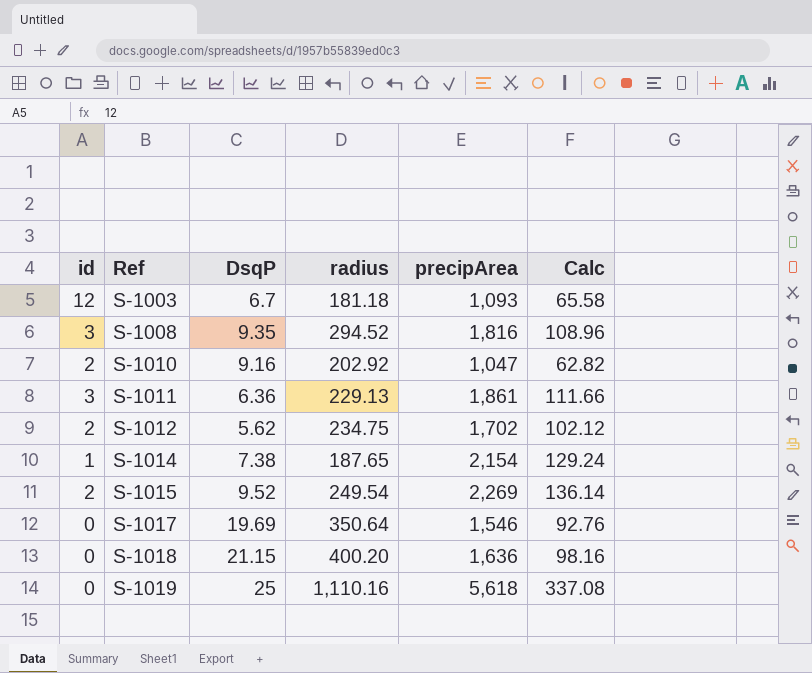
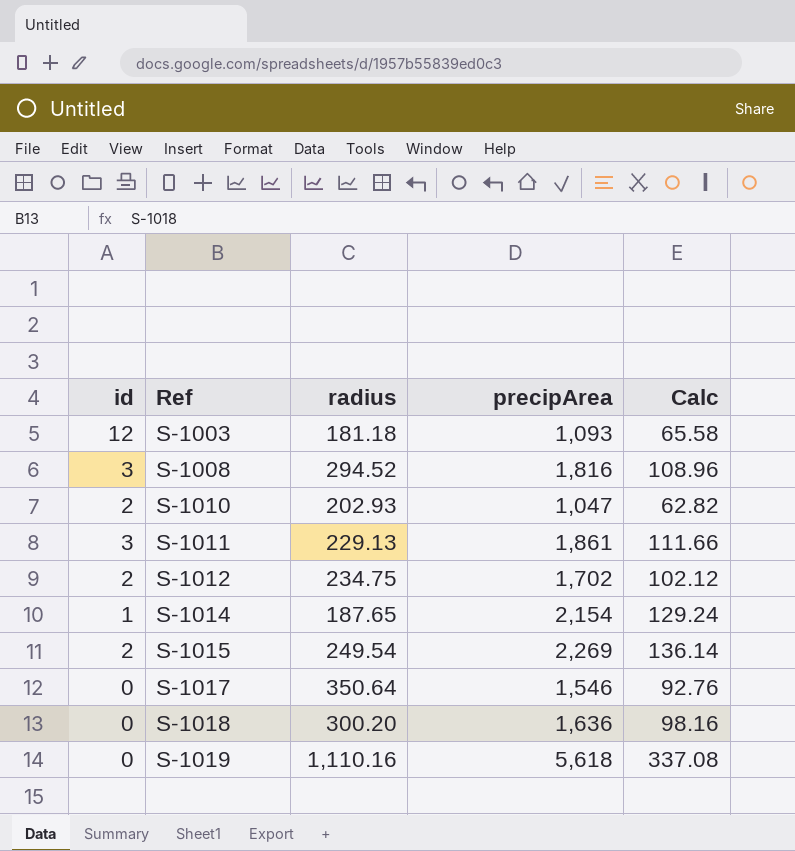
column DsqP | position: 3 -> none
S-1010 | radius: 202.92 -> 202.93
S-1018 | radius: 400.20 -> 300.20

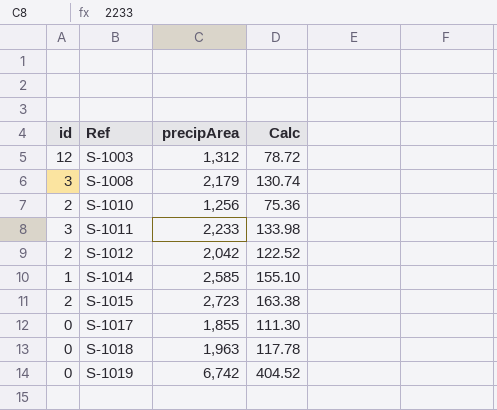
column radius | position: 3 -> none
S-1003 | precipArea: 1,093 -> 1,312
S-1003 | Calc: 65.58 -> 78.72
S-1008 | precipArea: 1,816 -> 2,179
S-1008 | Calc: 108.96 -> 130.74
S-1010 | precipArea: 1,047 -> 1,256
S-1010 | Calc: 62.82 -> 75.36
S-1011 | precipArea: 1,861 -> 2,233
S-1011 | Calc: 111.66 -> 133.98
S-1012 | precipArea: 1,702 -> 2,042
S-1012 | Calc: 102.12 -> 122.52
S-1014 | precipArea: 2,154 -> 2,585
S-1014 | Calc: 129.24 -> 155.10
S-1015 | precipArea: 2,269 -> 2,723
S-1015 | Calc: 136.14 -> 163.38
S-1017 | precipArea: 1,546 -> 1,855
S-1017 | Calc: 92.76 -> 111.30
S-1018 | precipArea: 1,636 -> 1,963
S-1018 | Calc: 98.16 -> 117.78
S-1019 | precipArea: 5,618 -> 6,742
S-1019 | Calc: 337.08 -> 404.52

